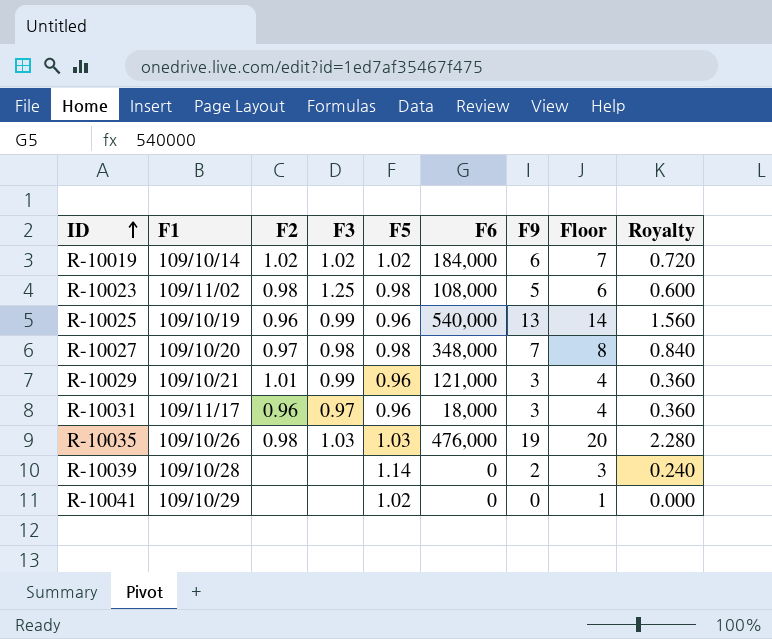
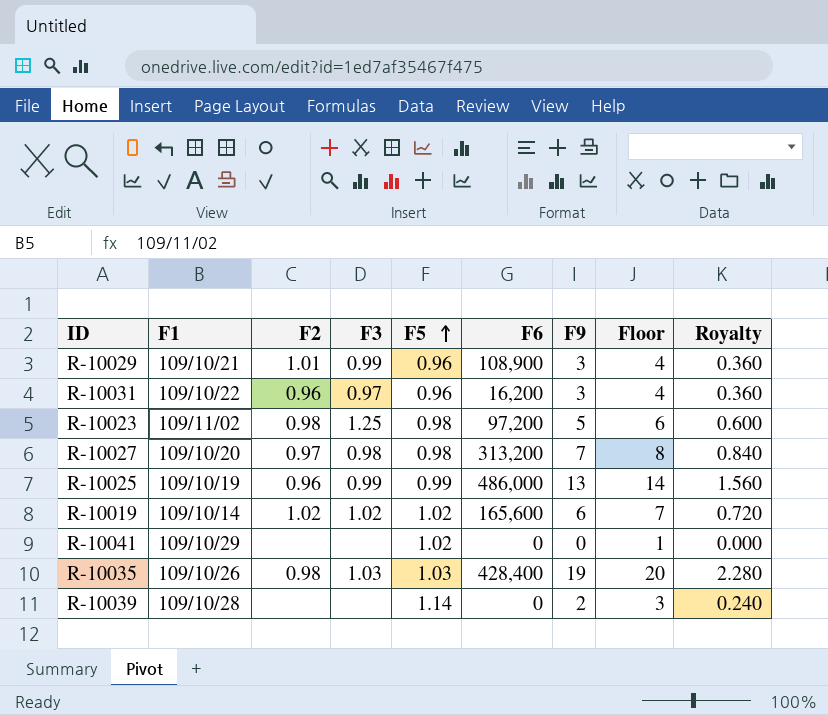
row order: ID ascending -> F5 ascending
R-10029 | F6: 121,000 -> 108,900
R-10031 | F1: 109/11/17 -> 109/10/22
R-10031 | F6: 18,000 -> 16,200
R-10023 | F6: 108,000 -> 97,200
R-10027 | F6: 348,000 -> 313,200
R-10025 | F5: 0.96 -> 0.99
R-10025 | F6: 540,000 -> 486,000
R-10019 | F6: 184,000 -> 165,600
R-10035 | F6: 476,000 -> 428,400

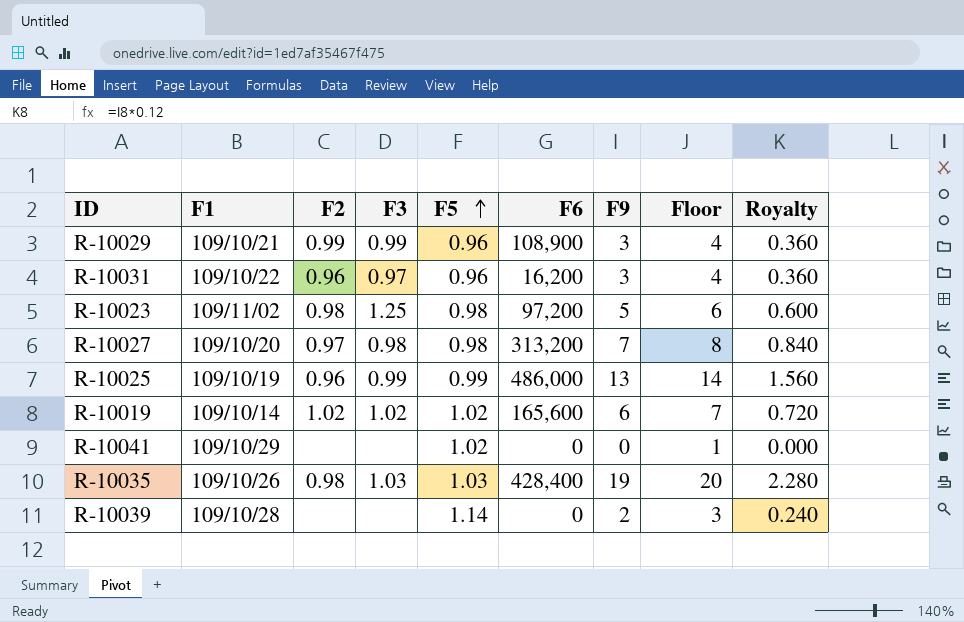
R-10029 | F2: 1.01 -> 0.99

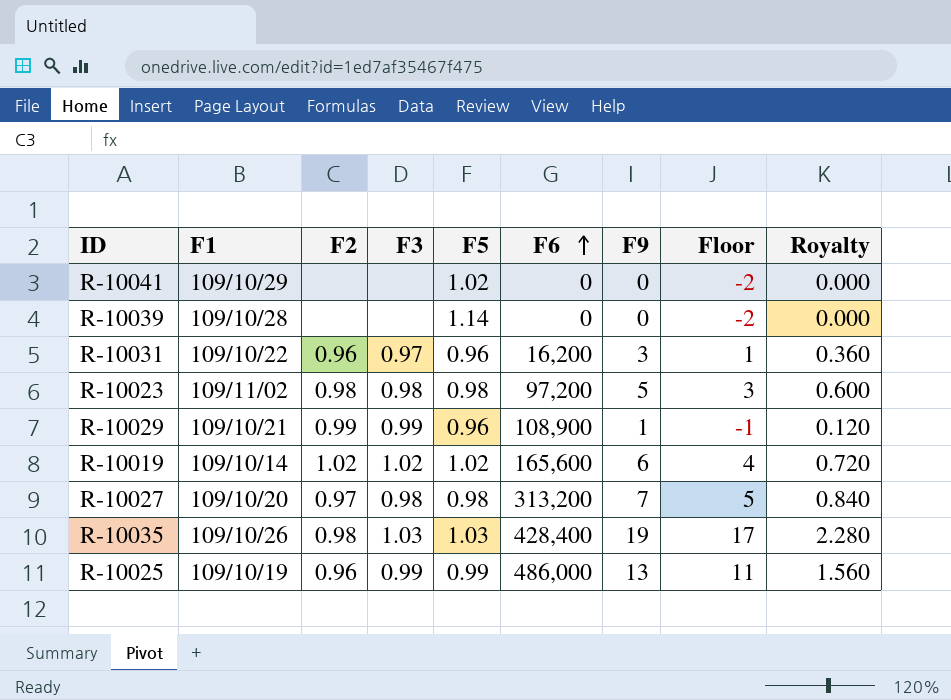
row order: F5 ascending -> F6 ascending
column Floor | formula: [F9] + 1 -> [F9] - 2
R-10039 | F9: 2 -> 0
R-10039 | Royalty: 0.240 -> 0.000
R-10023 | F3: 1.25 -> 0.98
R-10029 | F9: 3 -> 1
R-10029 | Royalty: 0.360 -> 0.120

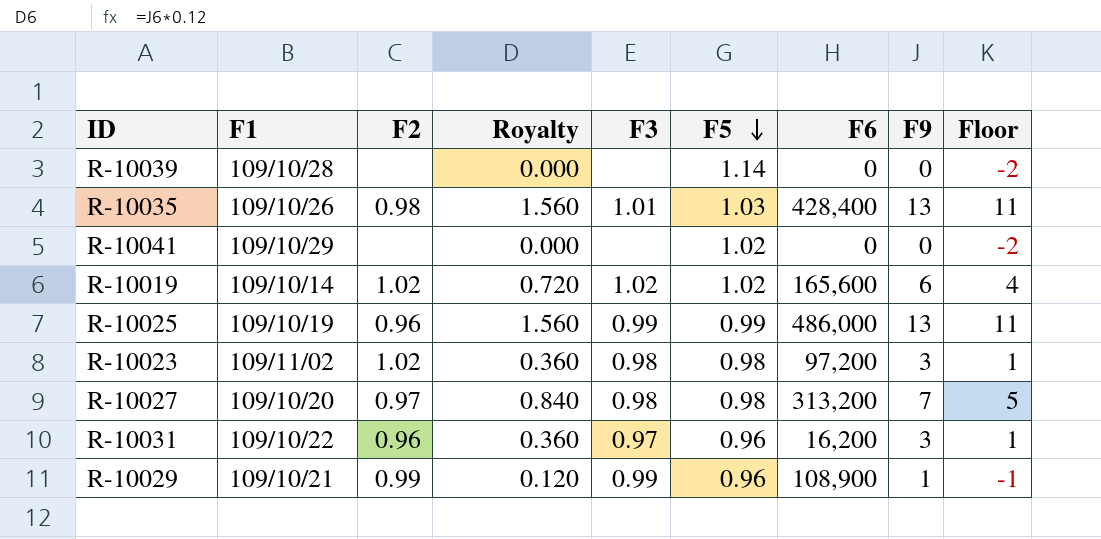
row order: F6 ascending -> F5 descending
column Royalty | position: 9 -> 4
R-10035 | Royalty: 2.280 -> 1.560
R-10035 | F3: 1.03 -> 1.01
R-10035 | F9: 19 -> 13
R-10035 | Floor: 17 -> 11
R-10023 | F2: 0.98 -> 1.02
R-10023 | Royalty: 0.600 -> 0.360
R-10023 | F9: 5 -> 3
R-10023 | Floor: 3 -> 1

